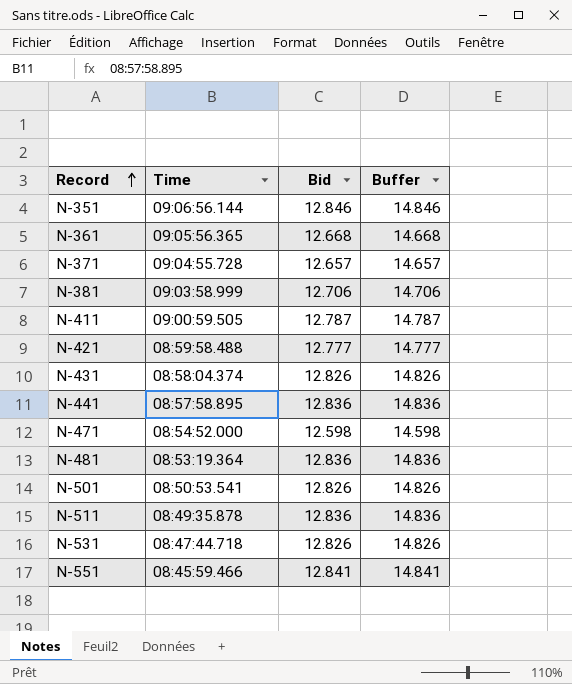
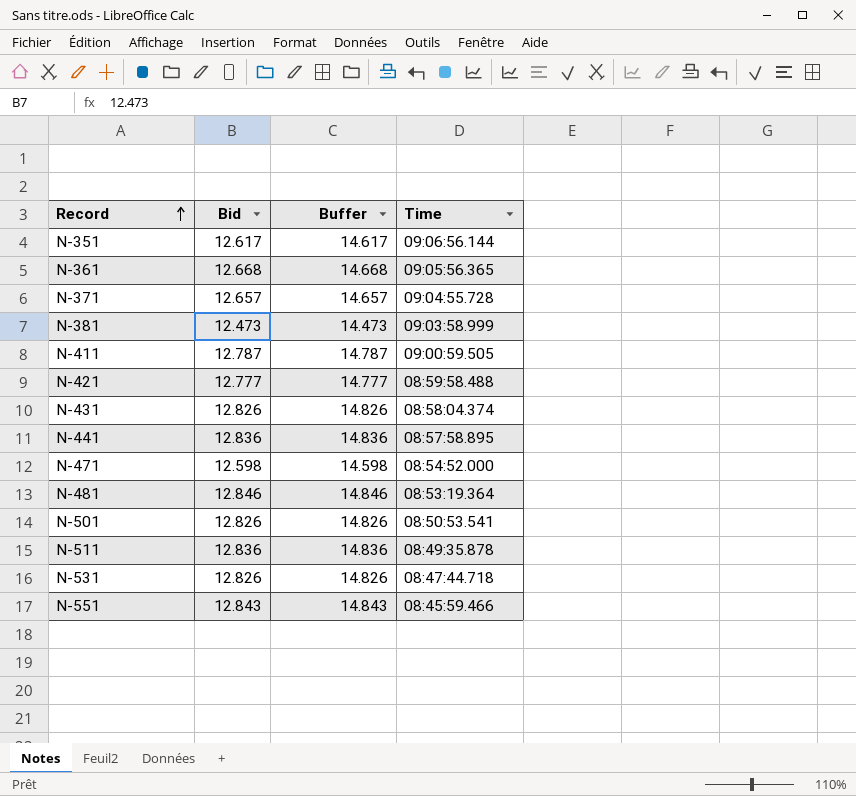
column Time | position: 2 -> 4
N-351 | Bid: 12.846 -> 12.617
N-351 | Buffer: 14.846 -> 14.617
N-381 | Bid: 12.706 -> 12.473
N-381 | Buffer: 14.706 -> 14.473
N-481 | Bid: 12.836 -> 12.846
N-481 | Buffer: 14.836 -> 14.846
N-551 | Bid: 12.841 -> 12.843
N-551 | Buffer: 14.841 -> 14.843

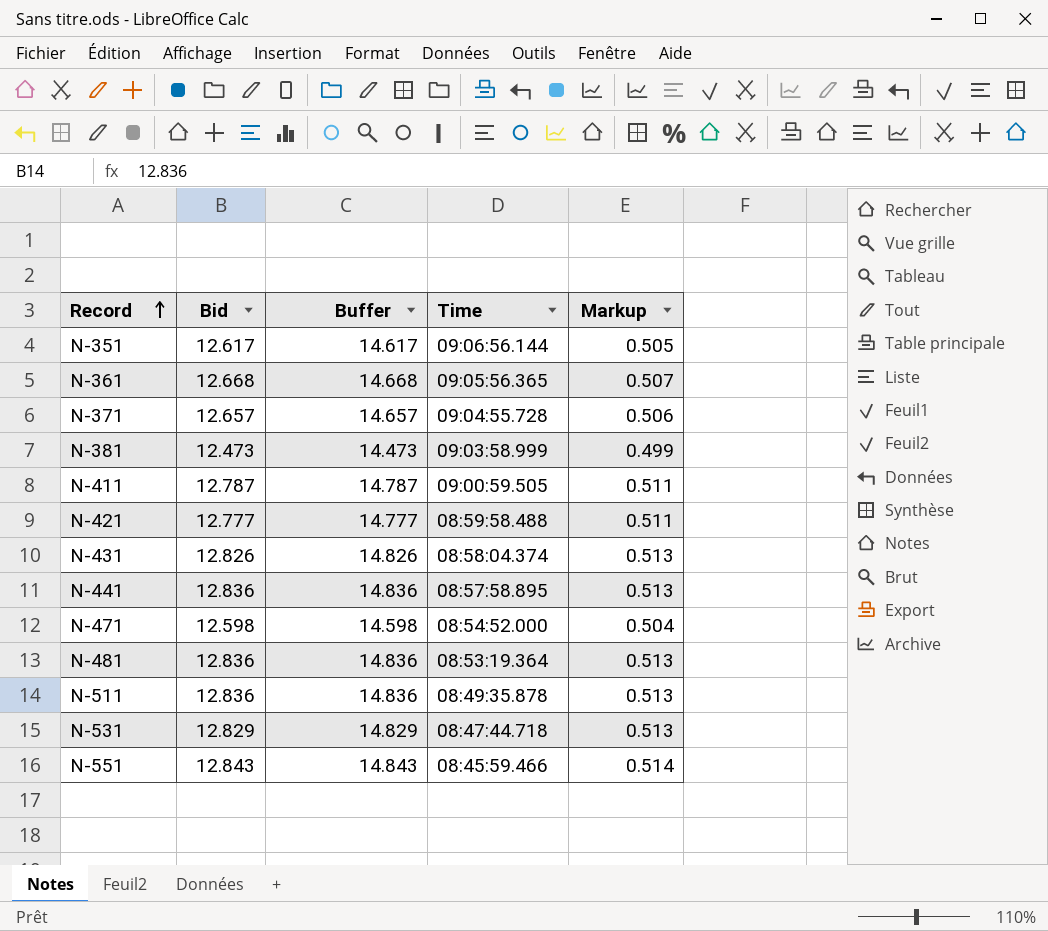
column Markup | formula: none -> [Bid] * 0.04
row N-501: 12.826 | 14.826 | 08:50:53.541 -> none
N-481 | Bid: 12.846 -> 12.836
N-481 | Buffer: 14.846 -> 14.836
N-531 | Bid: 12.826 -> 12.829
N-531 | Buffer: 14.826 -> 14.829

